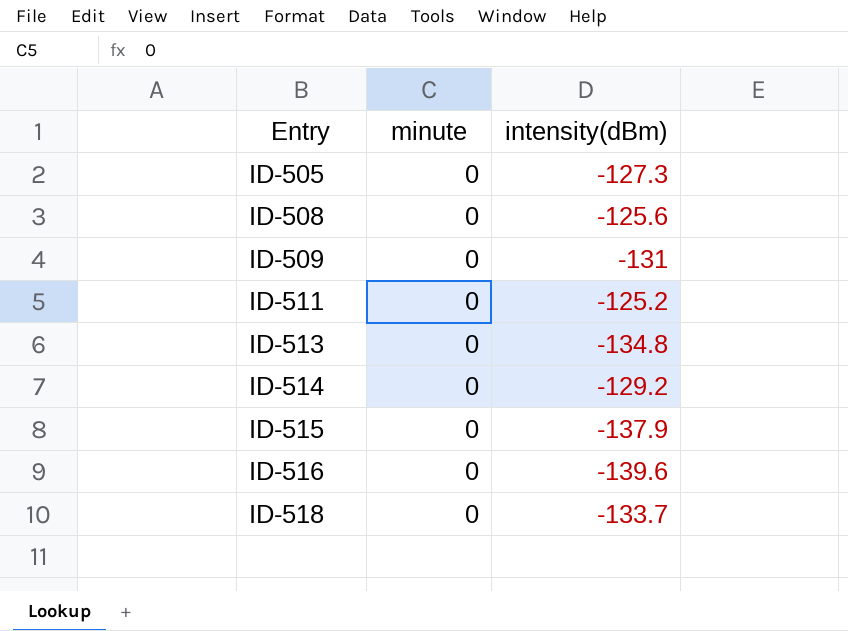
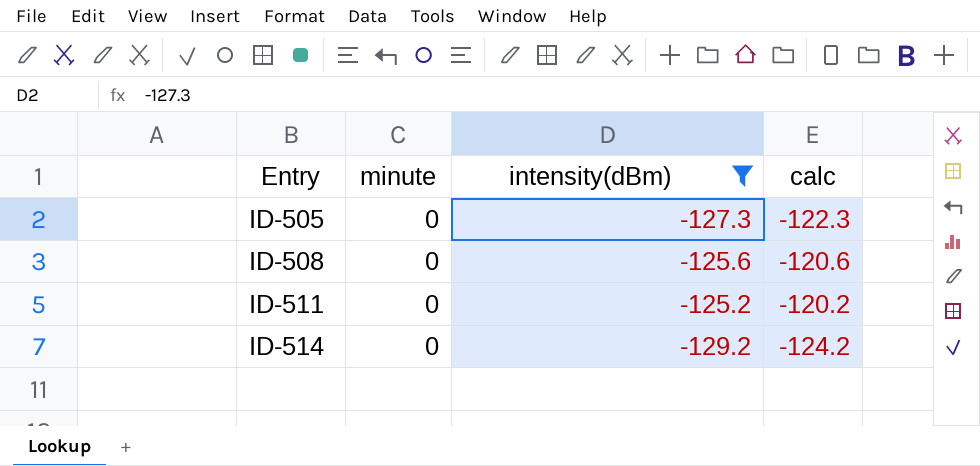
filter: none -> intensity(dBm) >= -129.2
column calc | formula: none -> [intensity(dBm)] + 5

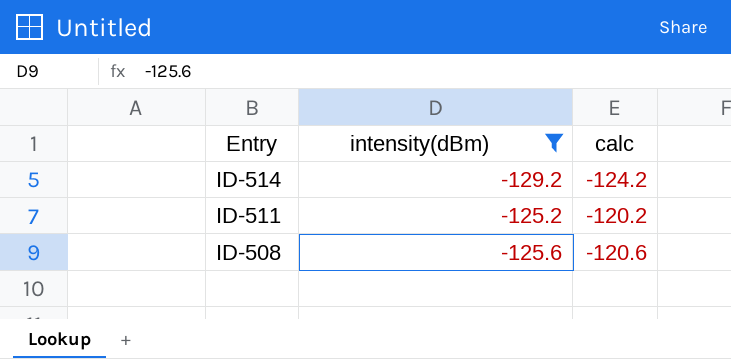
row order: Entry ascending -> Entry descending
column minute | position: 2 -> none
row ID-505: 0 | -127.3 | -122.3 -> none

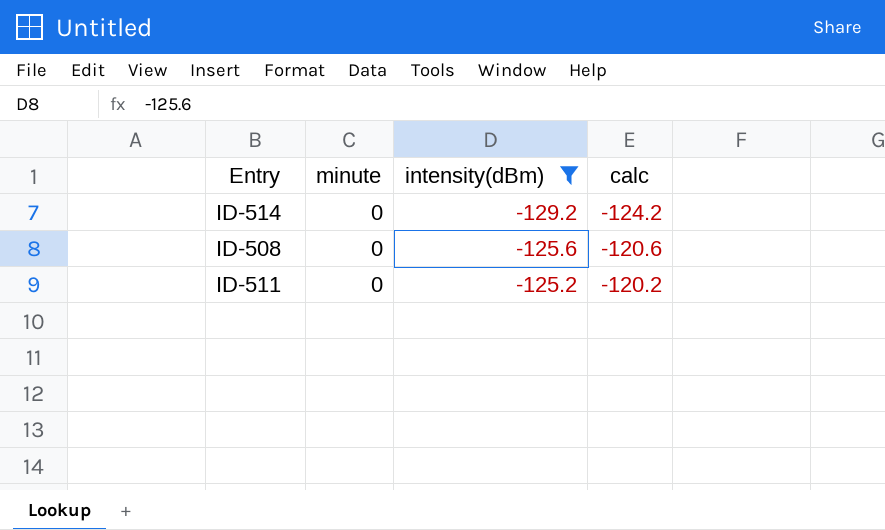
row order: Entry descending -> intensity(dBm) ascending
column minute | position: none -> 2

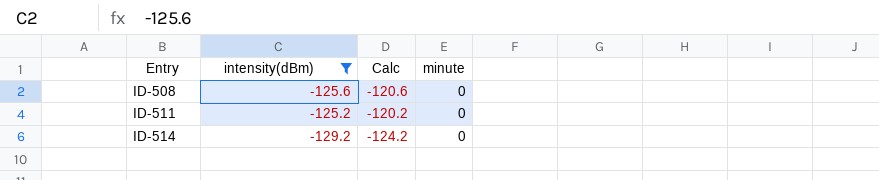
row order: intensity(dBm) ascending -> Entry ascending
column name: calc -> Calc
column minute | position: 2 -> 4

